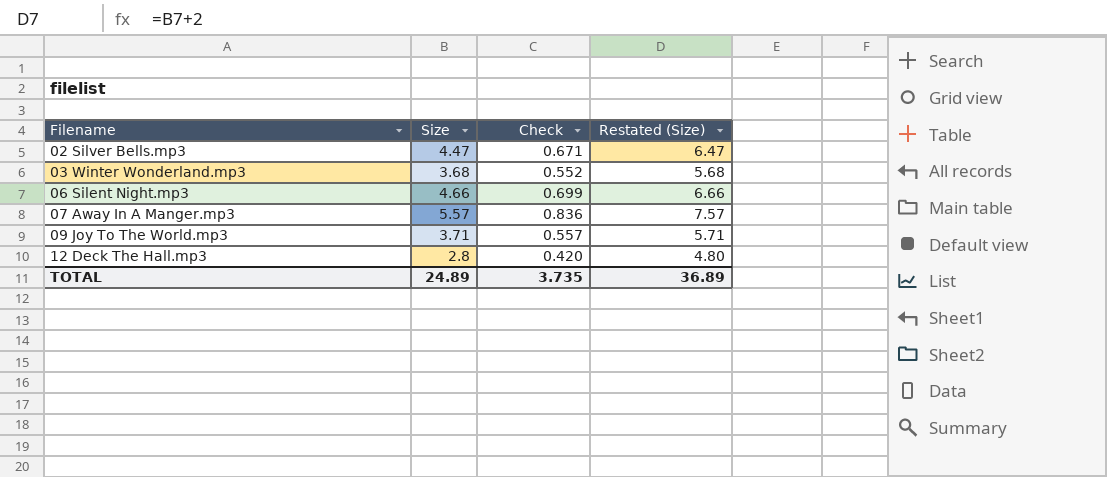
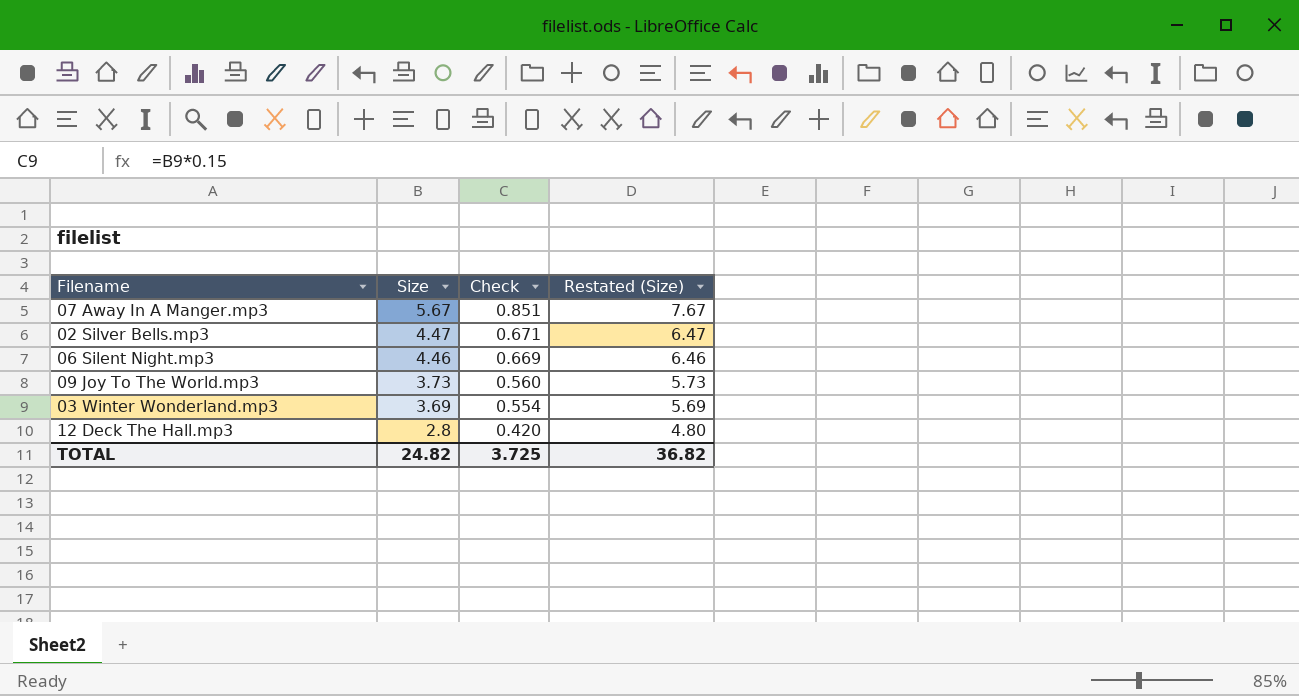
row order: Filename ascending -> Size descending
07 Away In A Manger.mp3 | Size: 5.57 -> 5.67
07 Away In A Manger.mp3 | Check: 0.836 -> 0.851
07 Away In A Manger.mp3 | Restated (Size): 7.57 -> 7.67
06 Silent Night.mp3 | Size: 4.66 -> 4.46
06 Silent Night.mp3 | Check: 0.699 -> 0.669
06 Silent Night.mp3 | Restated (Size): 6.66 -> 6.46
09 Joy To The World.mp3 | Size: 3.71 -> 3.73
09 Joy To The World.mp3 | Check: 0.557 -> 0.560
09 Joy To The World.mp3 | Restated (Size): 5.71 -> 5.73
03 Winter Wonderland.mp3 | Size: 3.68 -> 3.69
03 Winter Wonderland.mp3 | Check: 0.552 -> 0.554
03 Winter Wonderland.mp3 | Restated (Size): 5.68 -> 5.69
TOTAL | Size: 24.89 -> 24.82
TOTAL | Check: 3.735 -> 3.725
TOTAL | Restated (Size): 36.89 -> 36.82

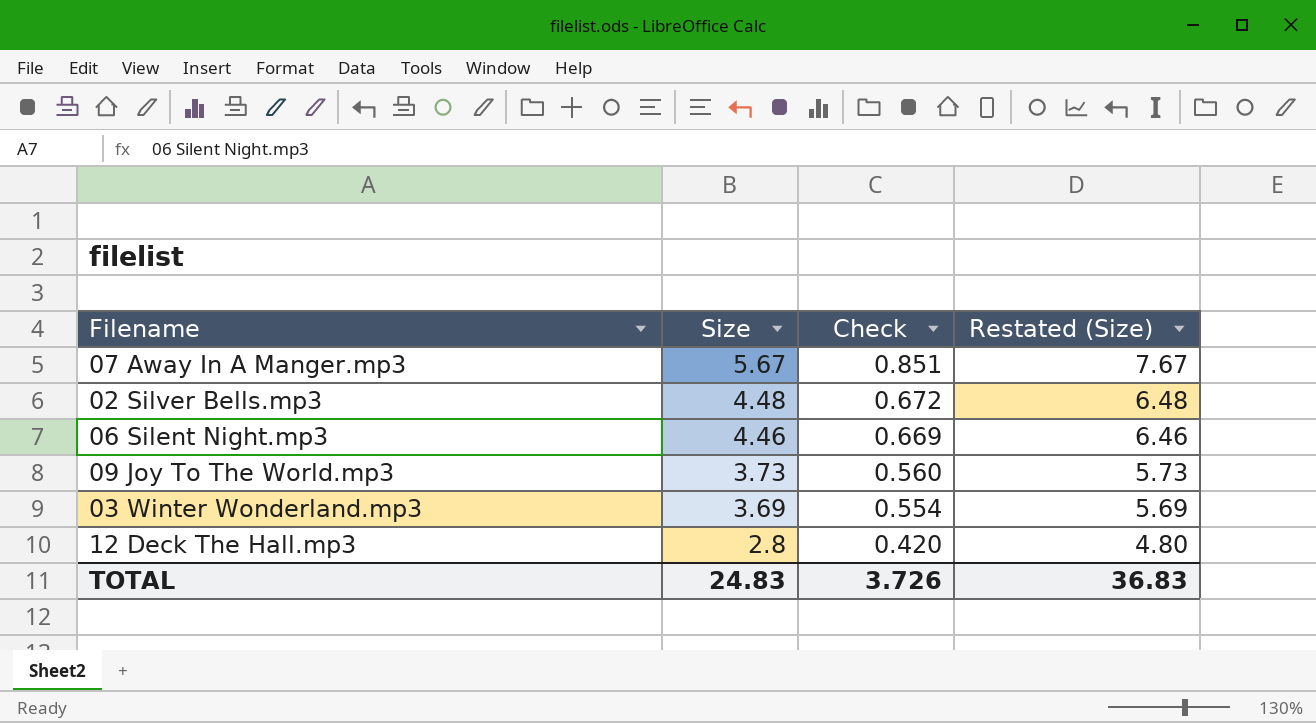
02 Silver Bells.mp3 | Size: 4.47 -> 4.48
02 Silver Bells.mp3 | Check: 0.671 -> 0.672
02 Silver Bells.mp3 | Restated (Size): 6.47 -> 6.48
TOTAL | Size: 24.82 -> 24.83
TOTAL | Check: 3.725 -> 3.726
TOTAL | Restated (Size): 36.82 -> 36.83

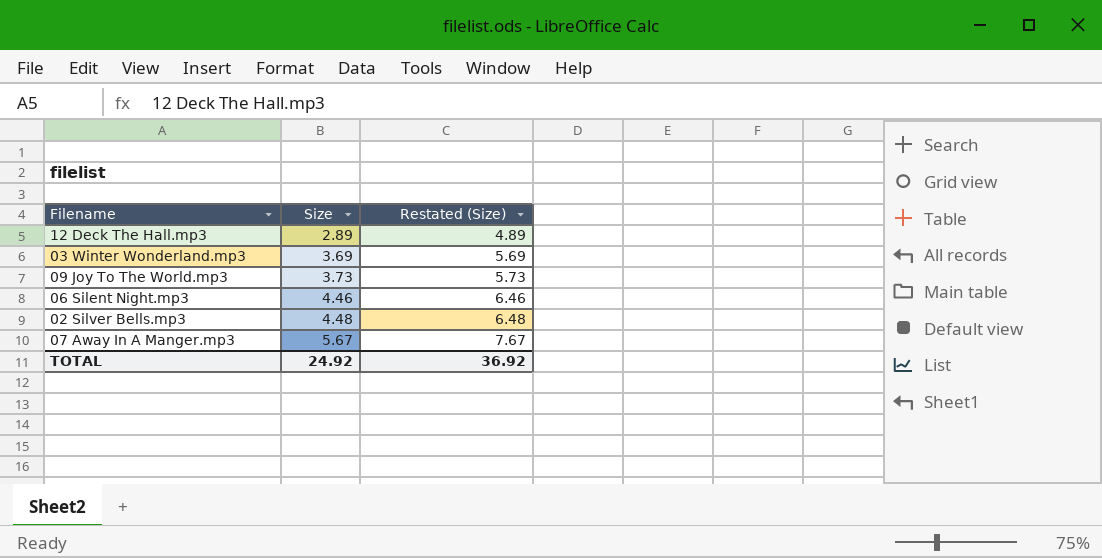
row order: Size descending -> Size ascending
column Check | formula: [Size] * 0.15 -> none
12 Deck The Hall.mp3 | Size: 2.8 -> 2.89
12 Deck The Hall.mp3 | Restated (Size): 4.80 -> 4.89
TOTAL | Size: 24.83 -> 24.92
TOTAL | Restated (Size): 36.83 -> 36.92

